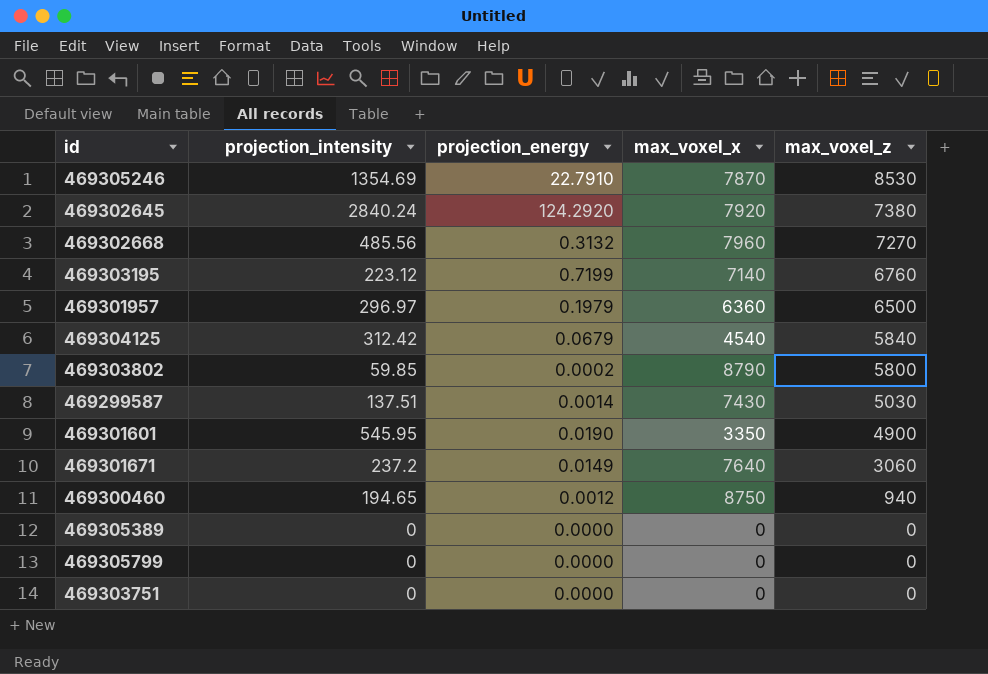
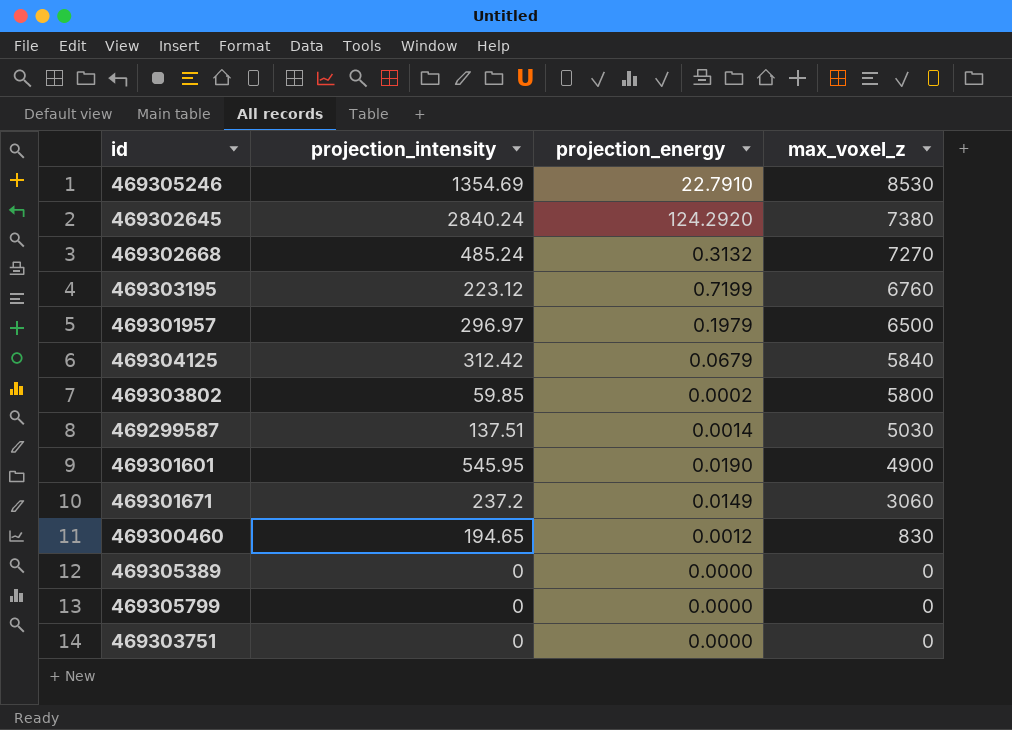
column max_voxel_x | position: 4 -> none
469302668 | projection_intensity: 485.56 -> 485.24
469300460 | max_voxel_z: 940 -> 830

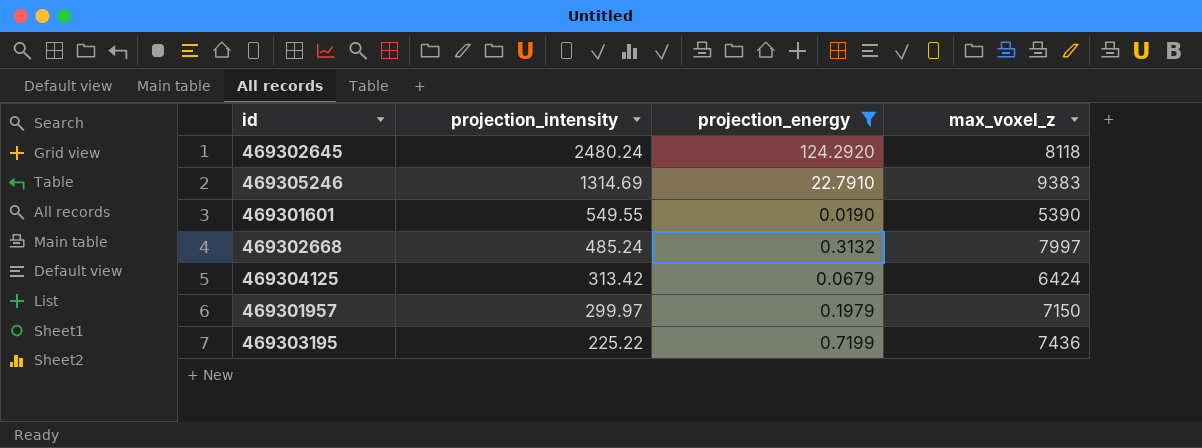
filter: none -> projection_energy >= 0.0190
row order: max_voxel_z descending -> projection_intensity descending
469302645 | projection_intensity: 2840.24 -> 2480.24
469302645 | max_voxel_z: 7380 -> 8118
469305246 | projection_intensity: 1354.69 -> 1314.69
469305246 | max_voxel_z: 8530 -> 9383
469301601 | projection_intensity: 545.95 -> 549.55
469301601 | max_voxel_z: 4900 -> 5390
469302668 | max_voxel_z: 7270 -> 7997
469304125 | projection_intensity: 312.42 -> 313.42
469304125 | max_voxel_z: 5840 -> 6424
469301957 | projection_intensity: 296.97 -> 299.97
469301957 | max_voxel_z: 6500 -> 7150
469303195 | projection_intensity: 223.12 -> 225.22
469303195 | max_voxel_z: 6760 -> 7436

